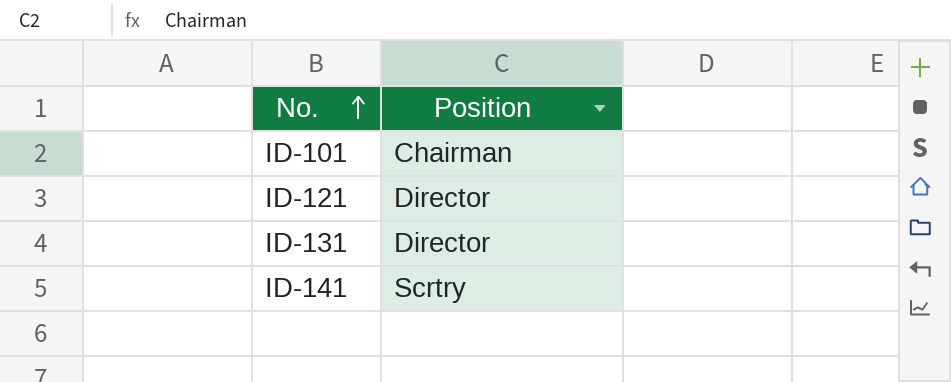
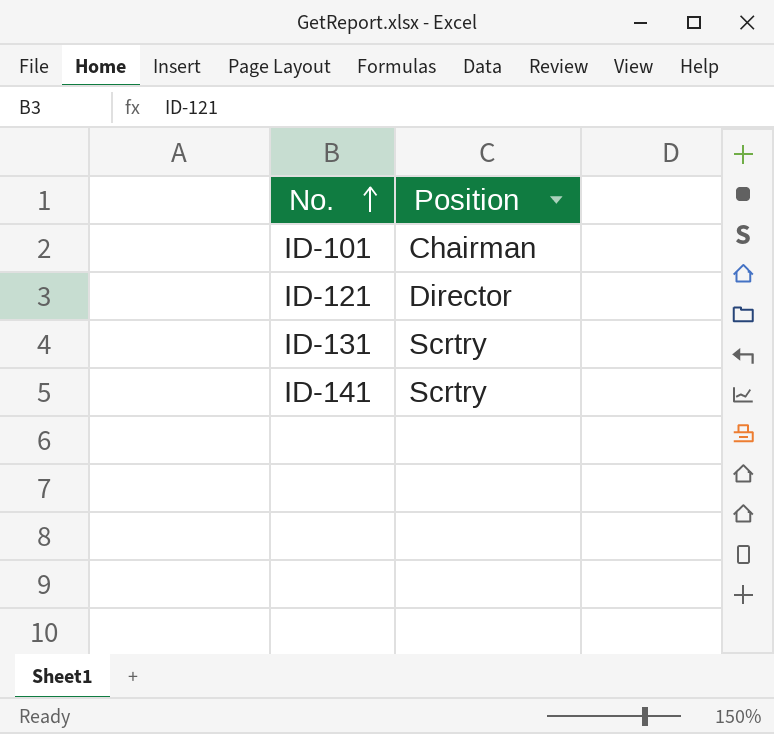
ID-131 | Position: Director -> Scrtry

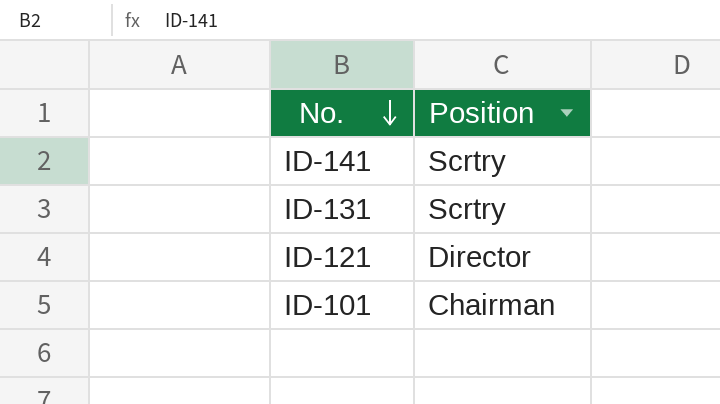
row order: No. ascending -> No. descending

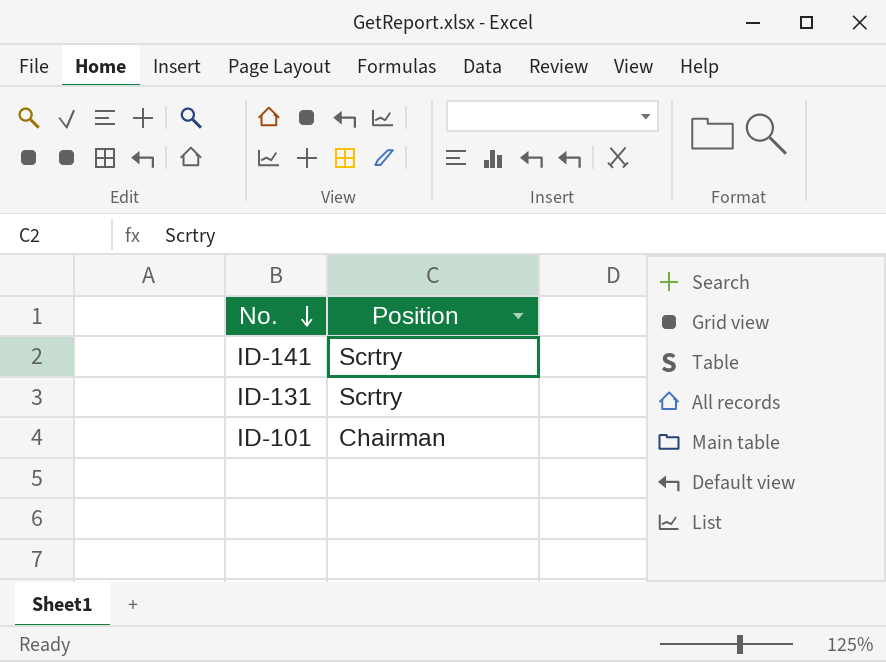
row ID-121: Director -> none

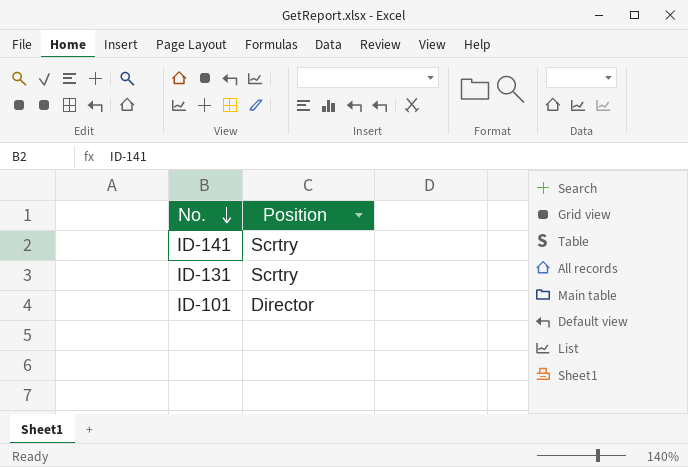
ID-101 | Position: Chairman -> Director

